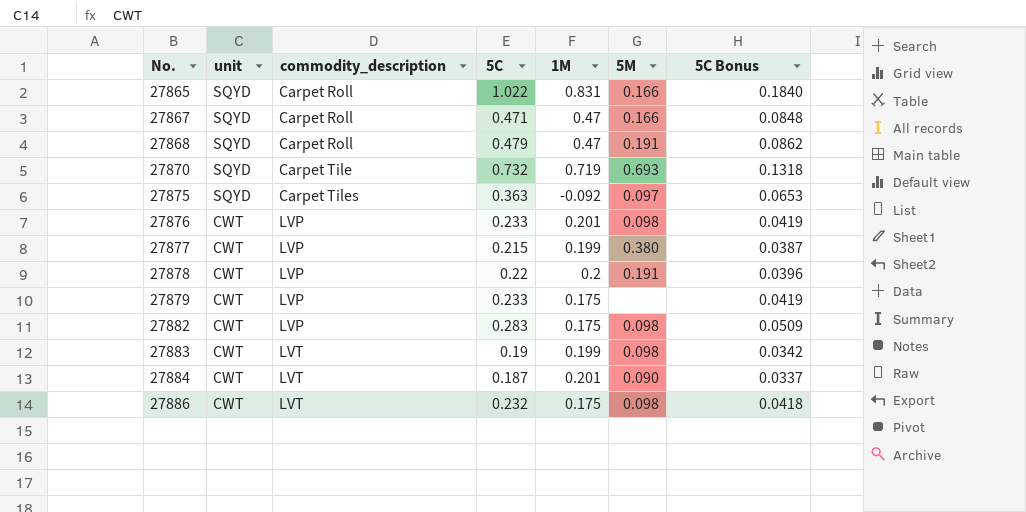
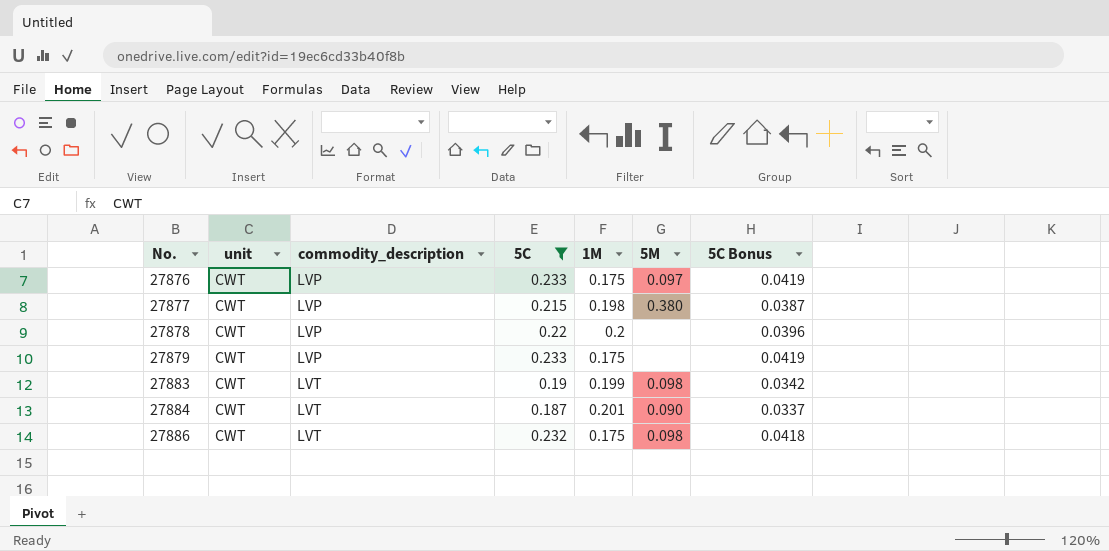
filter: none -> 5C <= 0.233
27876 | 1M: 0.201 -> 0.175
27876 | 5M: 0.098 -> 0.097
27877 | 1M: 0.199 -> 0.198
27878 | 5M: 0.191 -> none

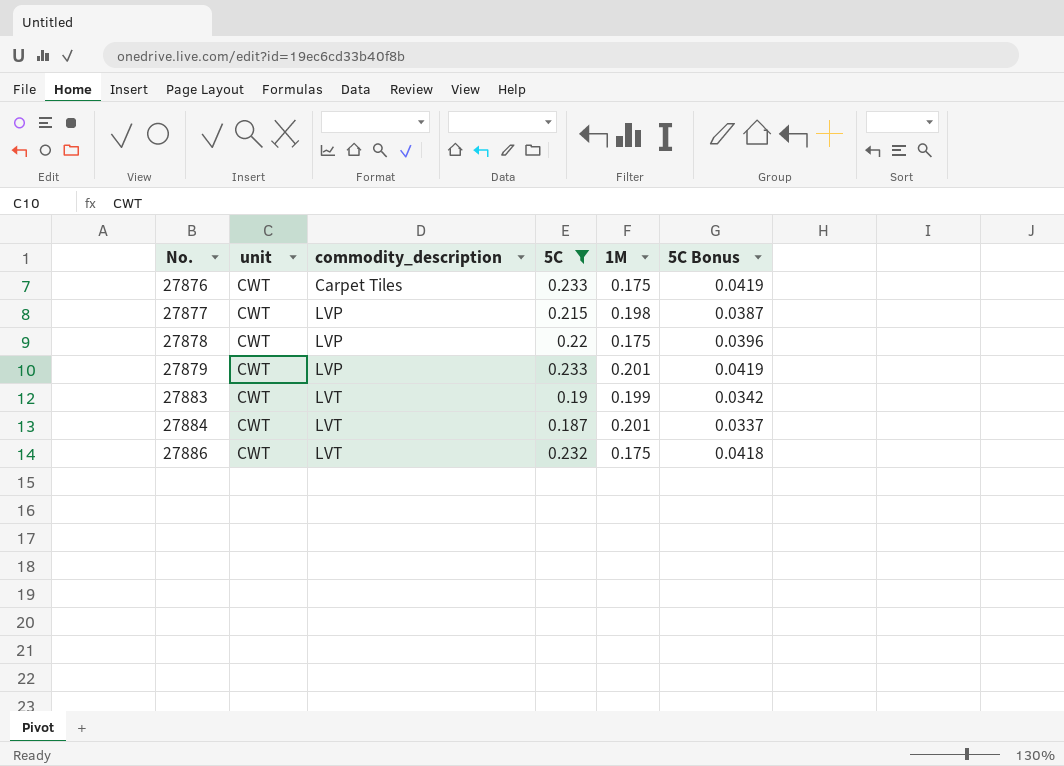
column 5M | position: 6 -> none
27876 | commodity_description: LVP -> Carpet Tiles
27878 | 1M: 0.2 -> 0.175
27879 | 1M: 0.175 -> 0.201

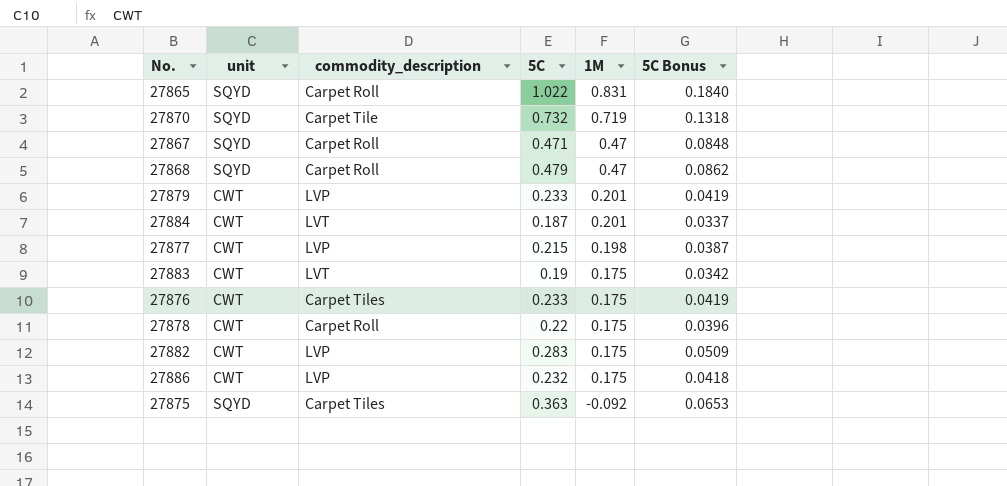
filter: 5C <= 0.233 -> none
row order: No. ascending -> 1M descending
27883 | 1M: 0.199 -> 0.175
27878 | commodity_description: LVP -> Carpet Roll
27886 | commodity_description: LVT -> LVP

